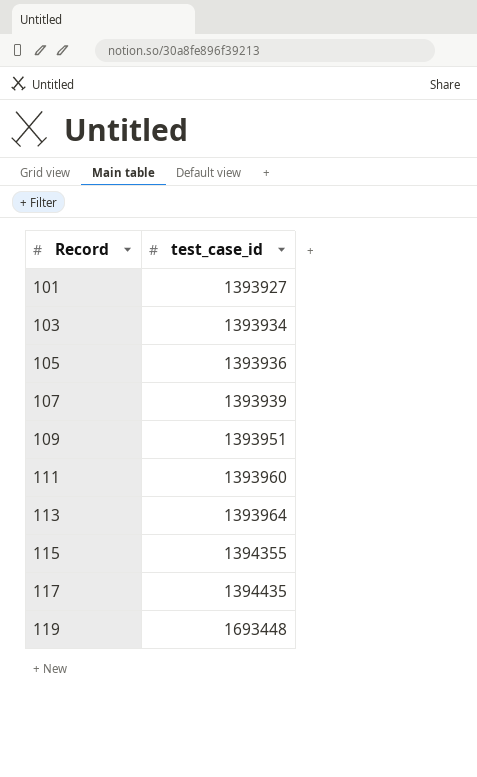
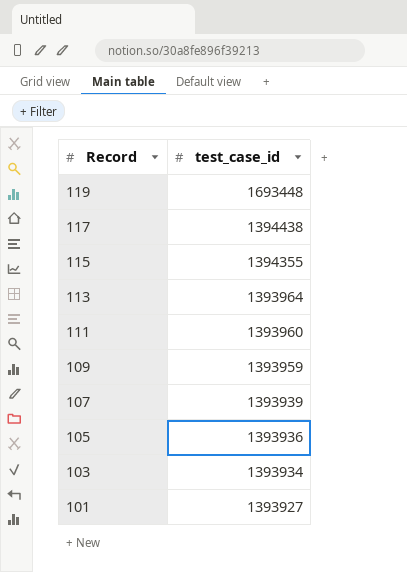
row order: Record ascending -> Record descending
117 | test_case_id: 1394435 -> 1394438
109 | test_case_id: 1393951 -> 1393959

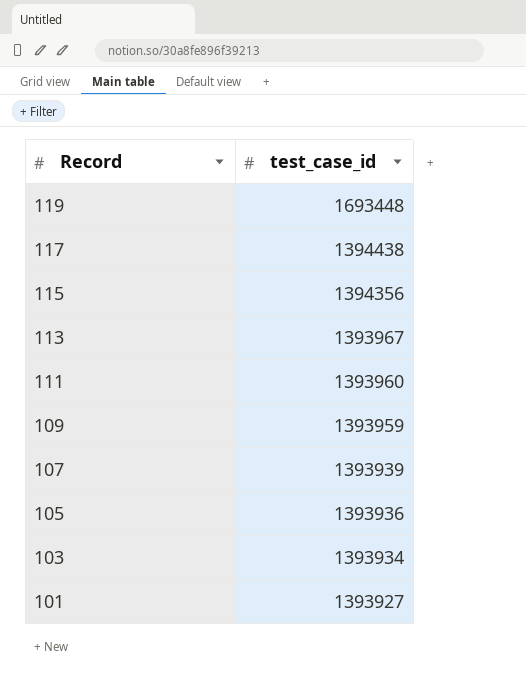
115 | test_case_id: 1394355 -> 1394356
113 | test_case_id: 1393964 -> 1393967

